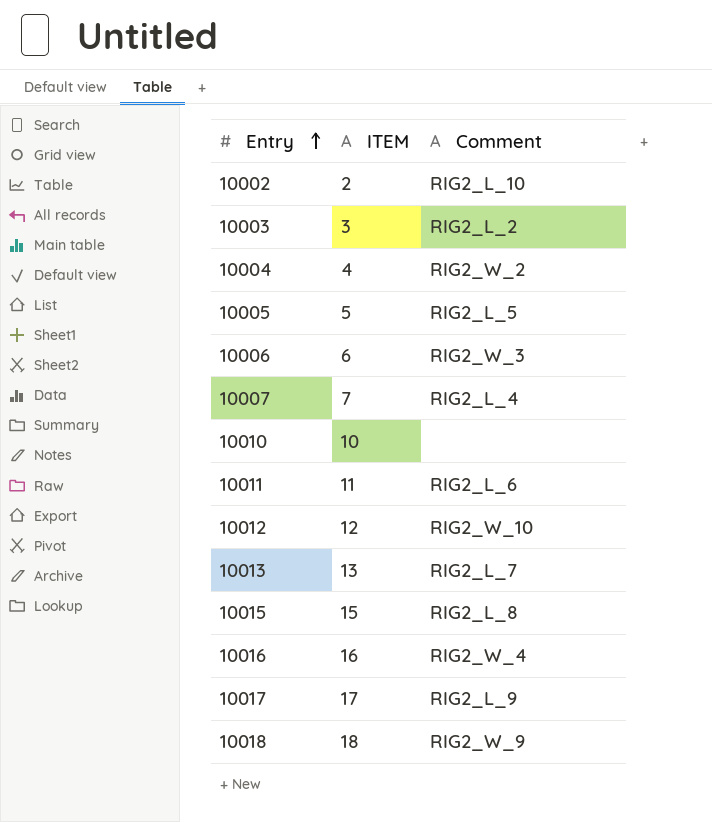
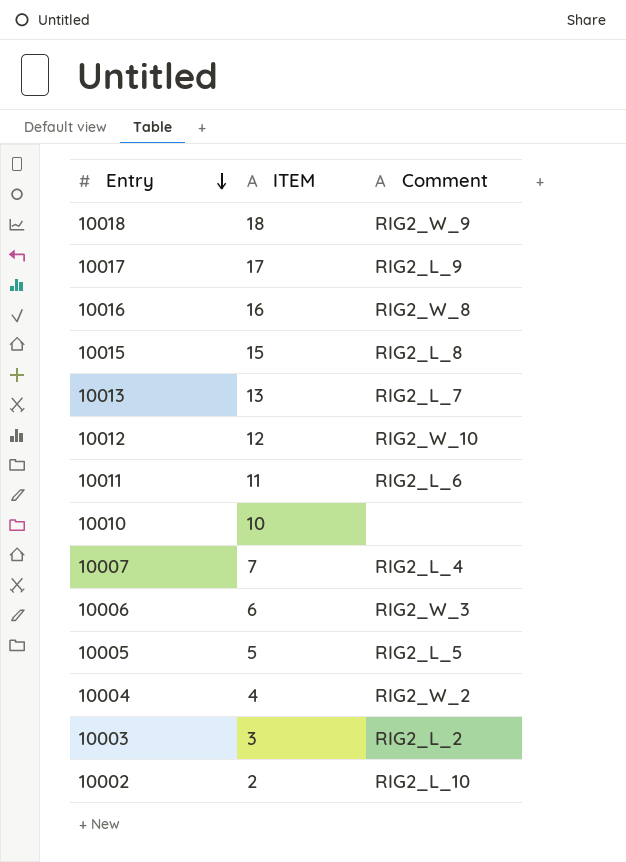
row order: Entry ascending -> Entry descending
10016 | Comment: RIG2_W_4 -> RIG2_W_8

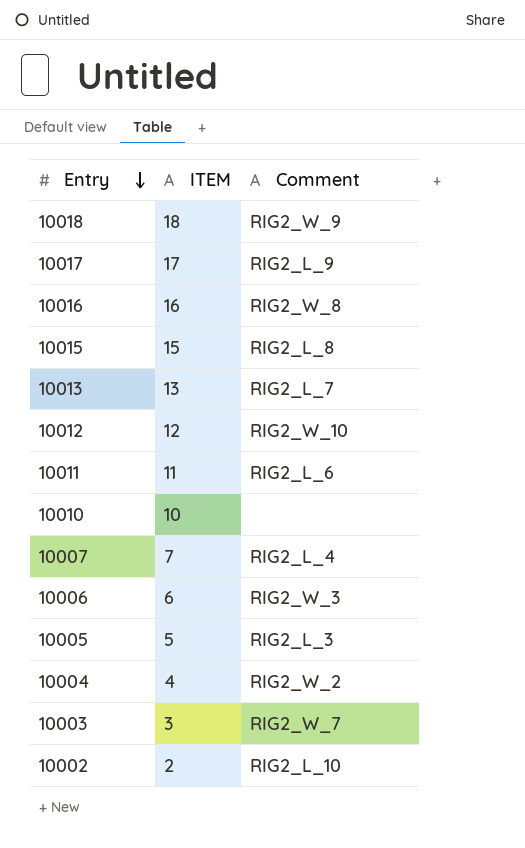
10005 | Comment: RIG2_L_5 -> RIG2_L_3
10003 | Comment: RIG2_L_2 -> RIG2_W_7

